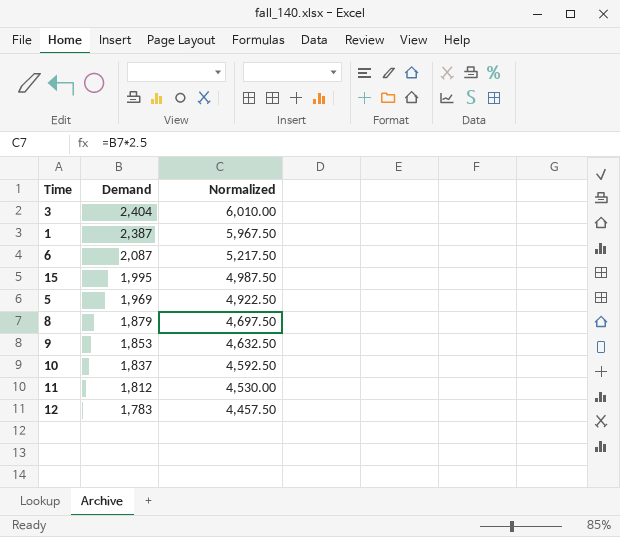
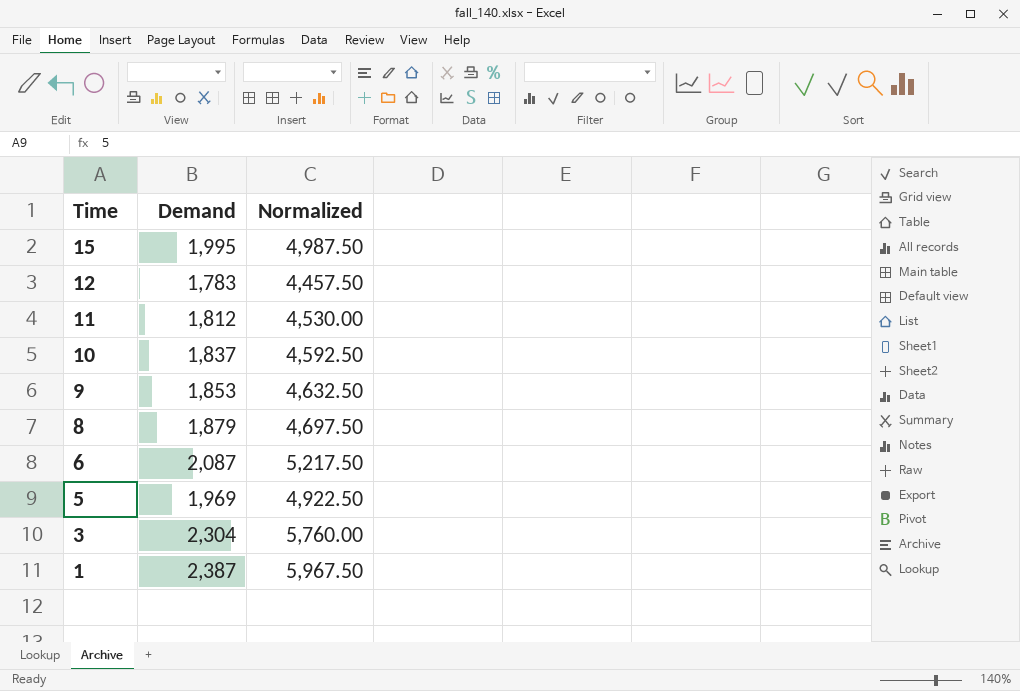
row order: Demand descending -> Time descending
3 | Demand: 2,404 -> 2,304
3 | Normalized: 6,010.00 -> 5,760.00

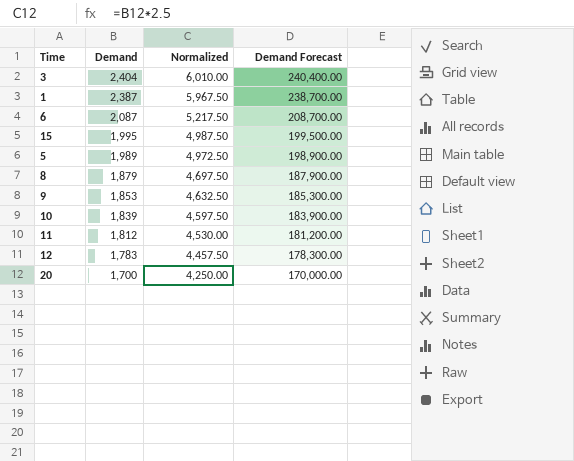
row order: Time descending -> Demand descending
column Demand Forecast | formula: none -> [Demand] * 100
3 | Demand: 2,304 -> 2,404
3 | Normalized: 5,760.00 -> 6,010.00
5 | Demand: 1,969 -> 1,989
5 | Normalized: 4,922.50 -> 4,972.50
10 | Demand: 1,837 -> 1,839
10 | Normalized: 4,592.50 -> 4,597.50
row 20: none -> 1,700 | 4,250.00 | 170,000.00

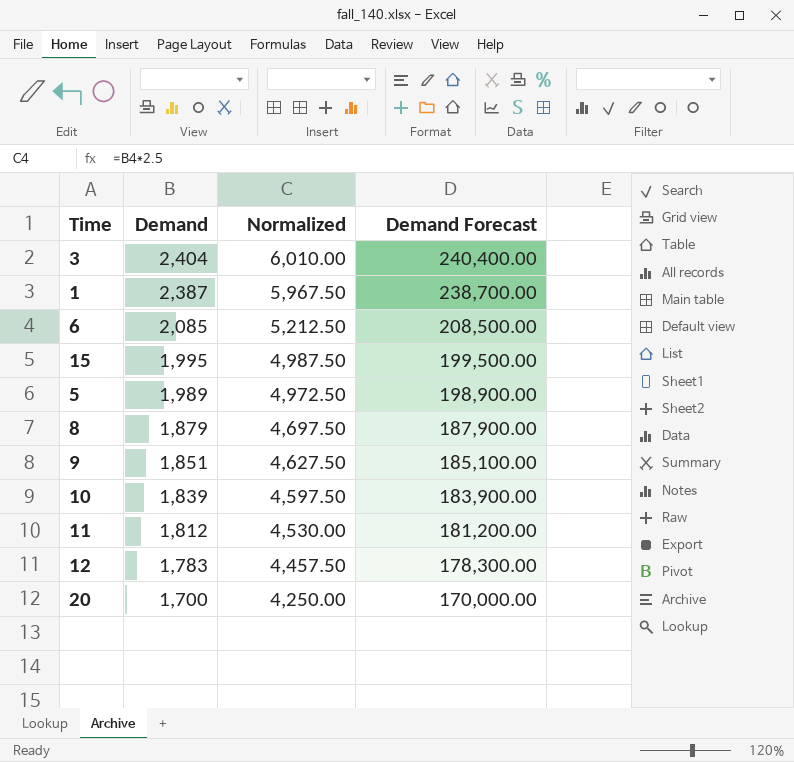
6 | Demand: 2,087 -> 2,085
6 | Normalized: 5,217.50 -> 5,212.50
6 | Demand Forecast: 208,700.00 -> 208,500.00
9 | Demand: 1,853 -> 1,851
9 | Normalized: 4,632.50 -> 4,627.50
9 | Demand Forecast: 185,300.00 -> 185,100.00

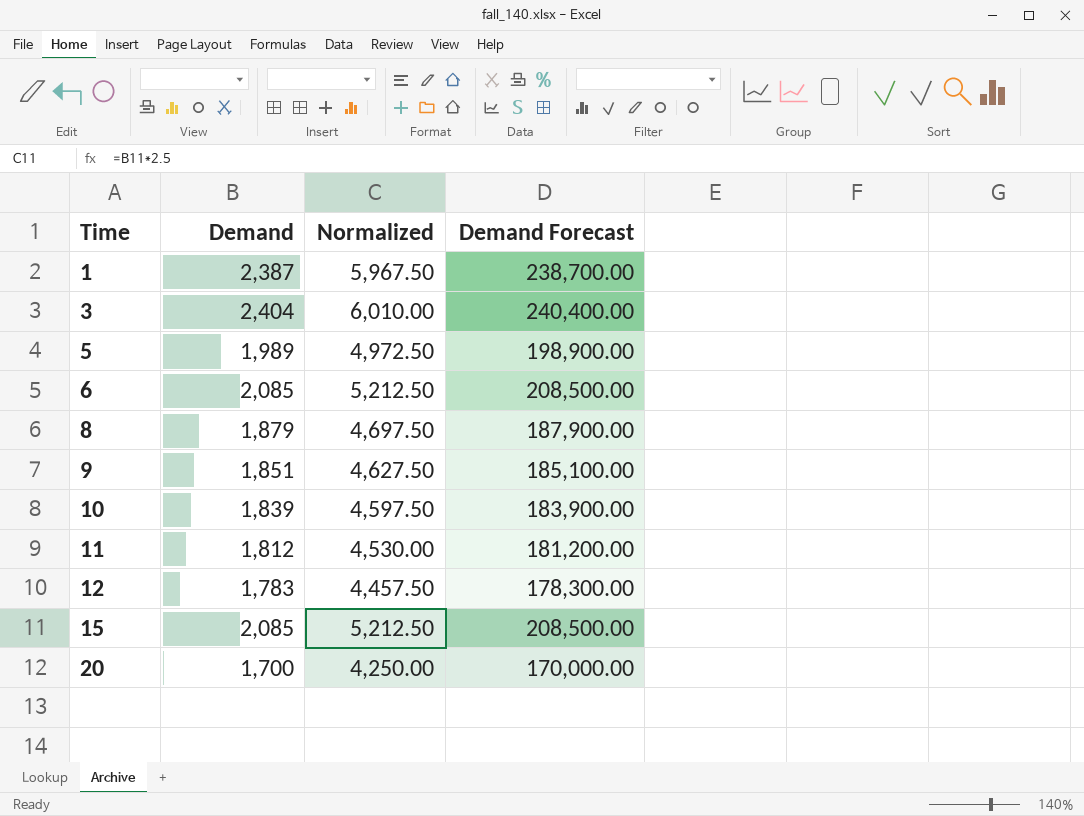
row order: Demand descending -> Time ascending
15 | Demand: 1,995 -> 2,085
15 | Normalized: 4,987.50 -> 5,212.50
15 | Demand Forecast: 199,500.00 -> 208,500.00

